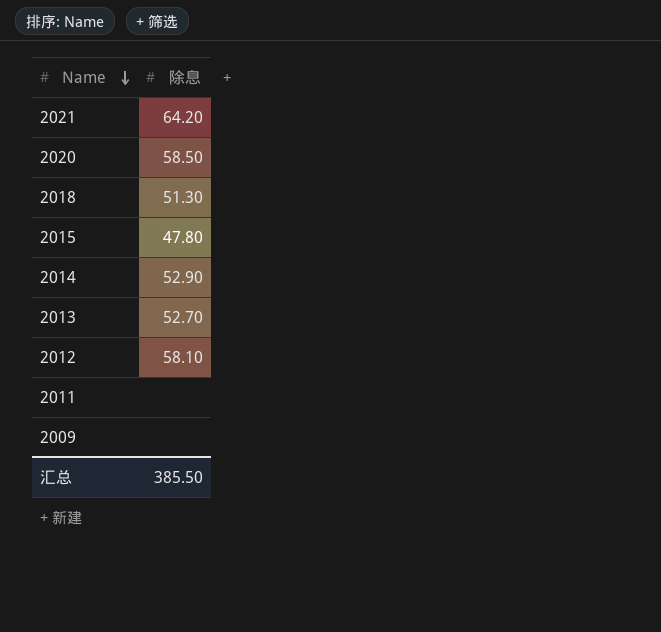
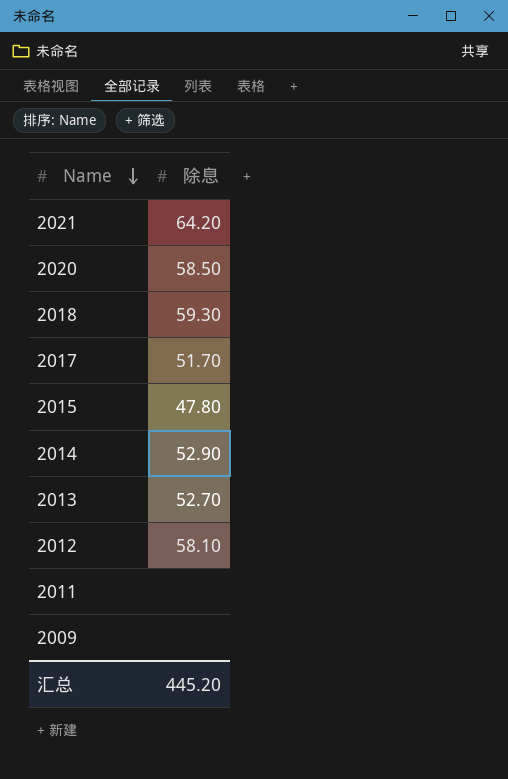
2018 | 除息: 51.30 -> 59.30
row 2017: none -> 51.70
汇总 | 除息: 385.50 -> 445.20

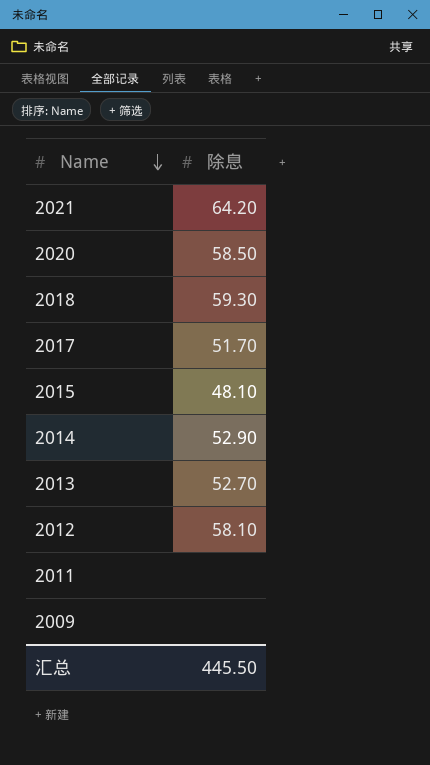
2015 | 除息: 47.80 -> 48.10
汇总 | 除息: 445.20 -> 445.50

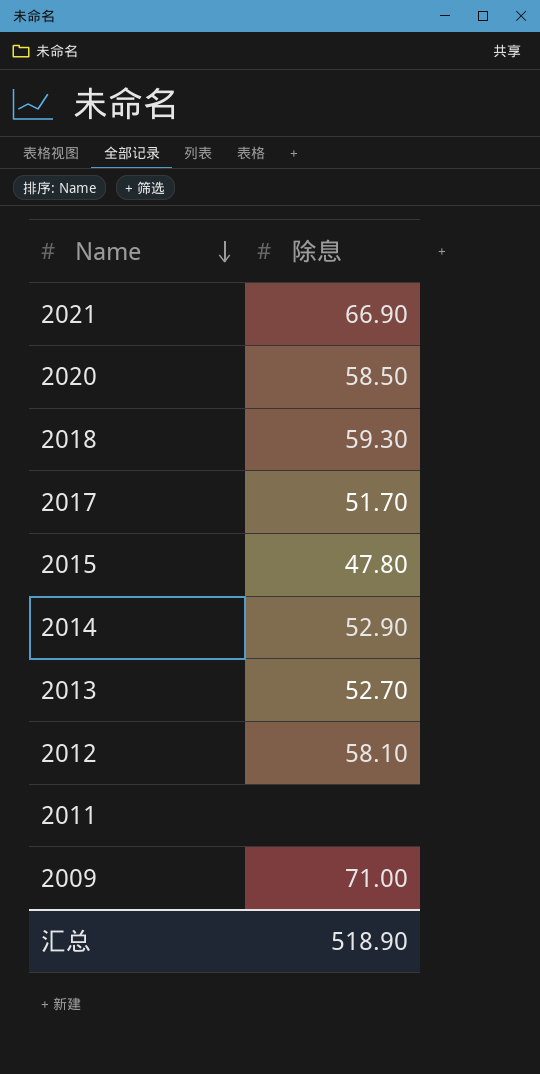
2021 | 除息: 64.20 -> 66.90
2015 | 除息: 48.10 -> 47.80
2009 | 除息: none -> 71.00
汇总 | 除息: 445.50 -> 518.90

